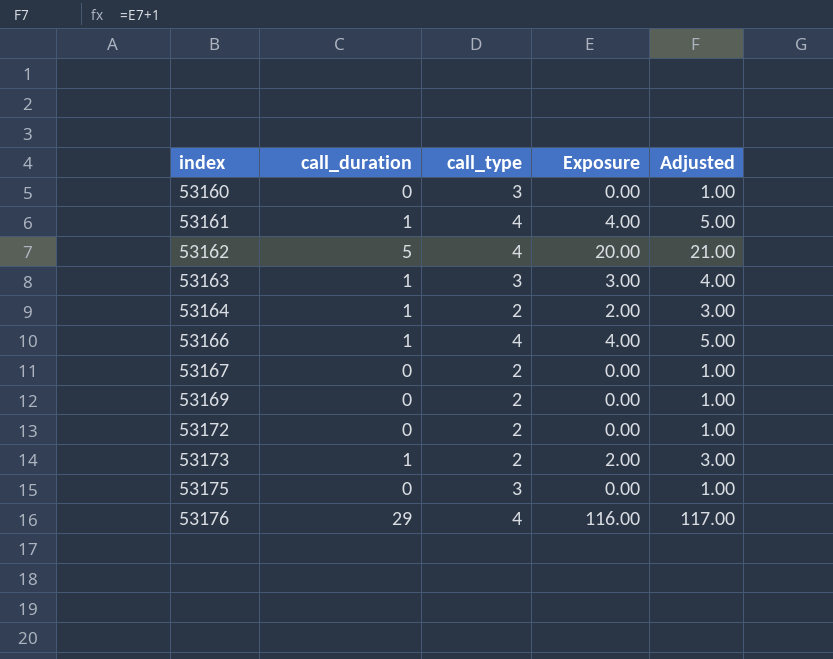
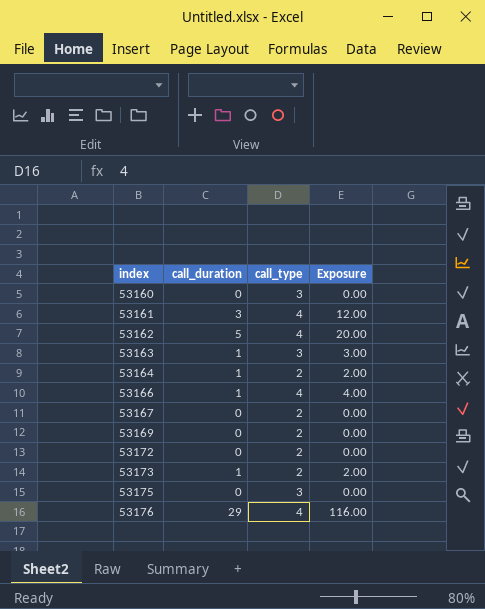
column Adjusted | formula: [Exposure] + 1 -> none
53161 | call_duration: 1 -> 3
53161 | Exposure: 4.00 -> 12.00

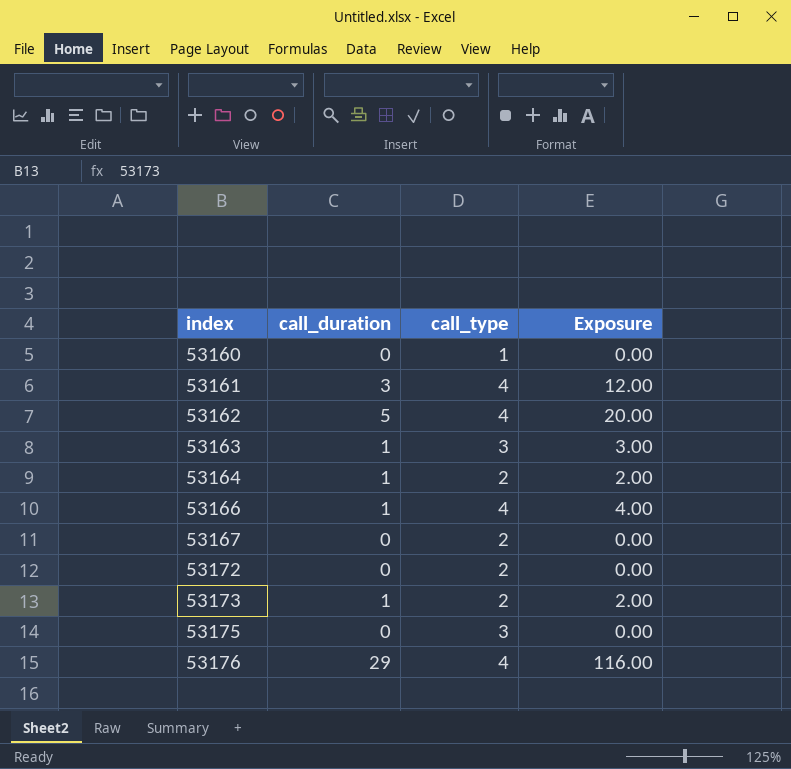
row 53169: 0 | 2 | 0.00 -> none
53160 | call_type: 3 -> 1

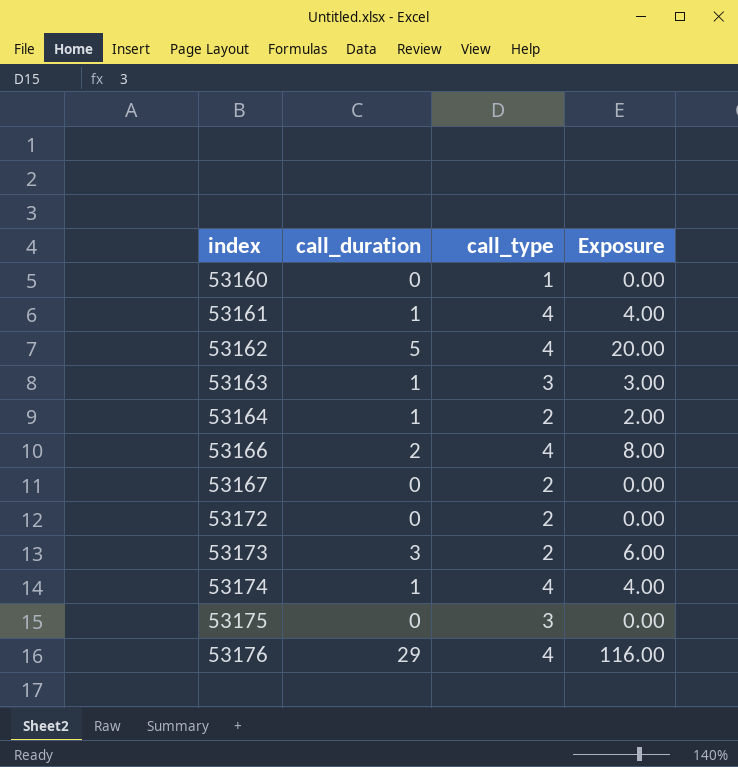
53161 | call_duration: 3 -> 1
53161 | Exposure: 12.00 -> 4.00
53166 | call_duration: 1 -> 2
53166 | Exposure: 4.00 -> 8.00
53173 | call_duration: 1 -> 3
53173 | Exposure: 2.00 -> 6.00
row 53174: none -> 1 | 4 | 4.00

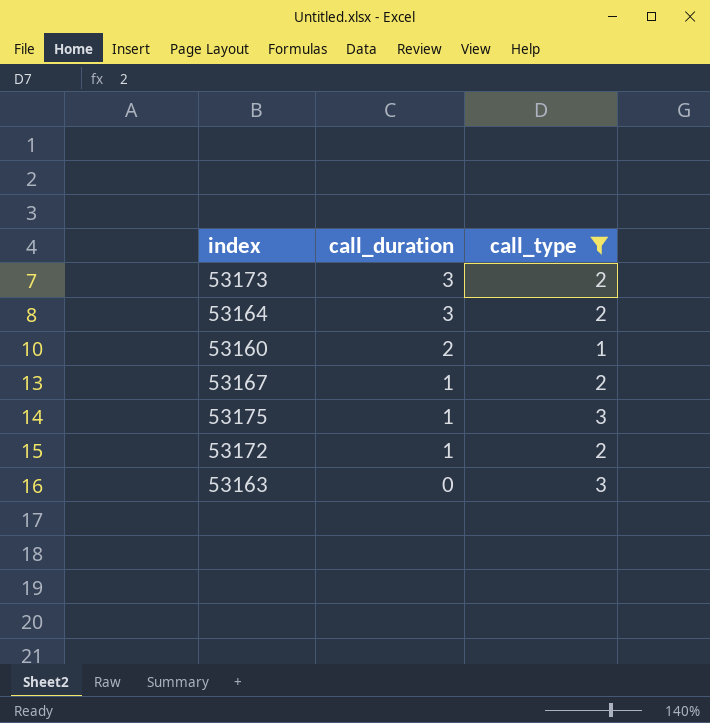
filter: none -> call_type != 4
row order: index ascending -> call_duration descending
column Exposure | formula: [call_duration] * [call_type] -> none
53164 | call_duration: 1 -> 3
53160 | call_duration: 0 -> 2
53167 | call_duration: 0 -> 1
53175 | call_duration: 0 -> 1
53172 | call_duration: 0 -> 1
53163 | call_duration: 1 -> 0

